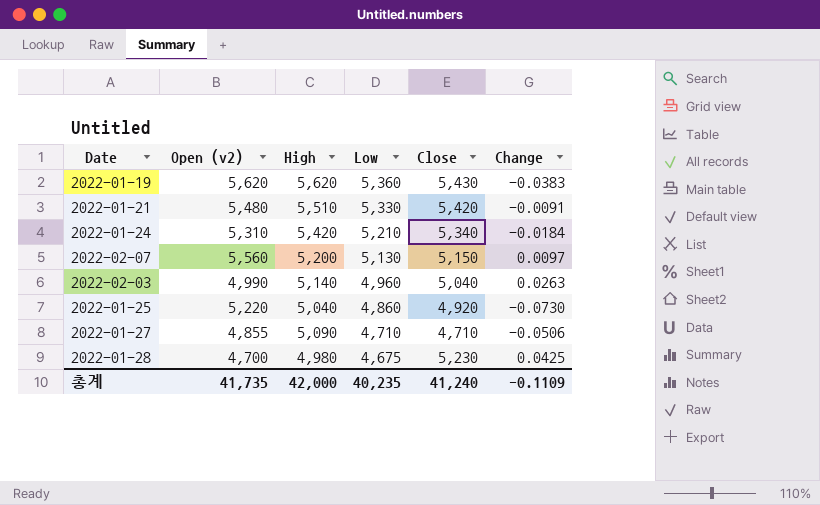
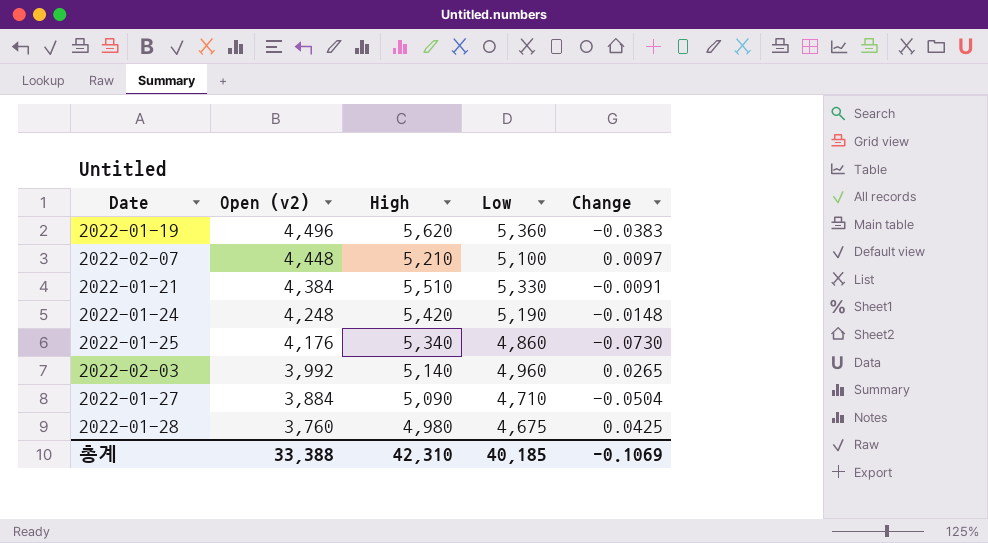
row order: Low descending -> Open (v2) descending
column Close | position: 5 -> none
2022-01-19 | Open (v2): 5,620 -> 4,496
2022-02-07 | Open (v2): 5,560 -> 4,448
2022-02-07 | High: 5,200 -> 5,210
2022-02-07 | Low: 5,130 -> 5,100
2022-01-21 | Open (v2): 5,480 -> 4,384
2022-01-24 | Open (v2): 5,310 -> 4,248
2022-01-24 | Low: 5,210 -> 5,190
2022-01-24 | Change: -0.0184 -> -0.0148
2022-01-25 | Open (v2): 5,220 -> 4,176
2022-01-25 | High: 5,040 -> 5,340
2022-02-03 | Open (v2): 4,990 -> 3,992
2022-02-03 | Change: 0.0263 -> 0.0265
2022-01-27 | Open (v2): 4,855 -> 3,884
2022-01-27 | Change: -0.0506 -> -0.0504
2022-01-28 | Open (v2): 4,700 -> 3,760
총계 | Open (v2): 41,735 -> 33,388
총계 | High: 42,000 -> 42,310
총계 | Low: 40,235 -> 40,185
총계 | Change: -0.1109 -> -0.1069

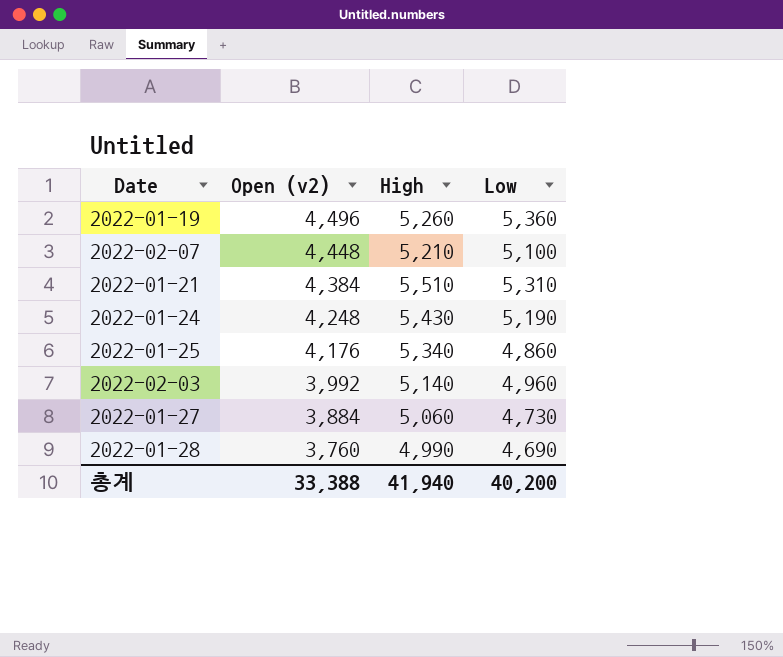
column Change | position: 5 -> none
2022-01-19 | High: 5,620 -> 5,260
2022-01-21 | Low: 5,330 -> 5,310
2022-01-24 | High: 5,420 -> 5,430
2022-01-27 | High: 5,090 -> 5,060
2022-01-27 | Low: 4,710 -> 4,730
2022-01-28 | High: 4,980 -> 4,990
2022-01-28 | Low: 4,675 -> 4,690
총계 | High: 42,310 -> 41,940
총계 | Low: 40,185 -> 40,200

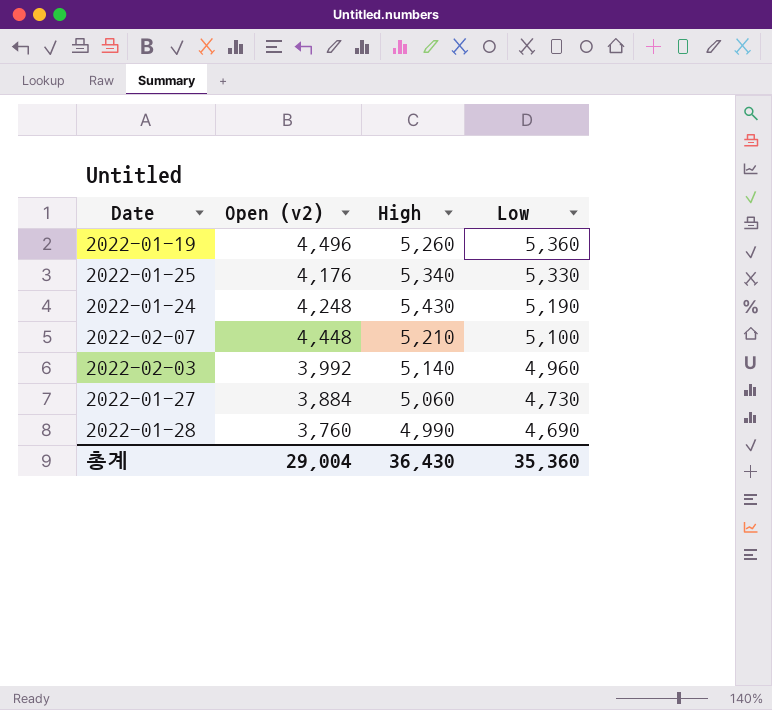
row order: Open (v2) descending -> Low descending
row 2022-01-21: 4,384 | 5,510 | 5,310 -> none
2022-01-25 | Low: 4,860 -> 5,330
총계 | Open (v2): 33,388 -> 29,004
총계 | High: 41,940 -> 36,430
총계 | Low: 40,200 -> 35,360

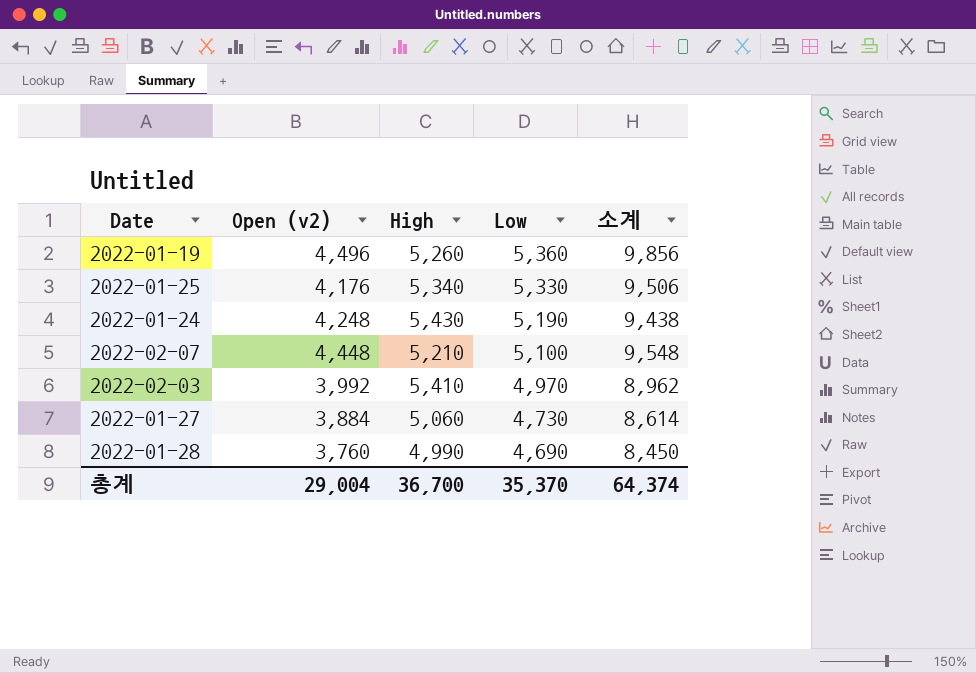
column 소계 | formula: none -> [Open (v2)] + [Low]
2022-02-03 | High: 5,140 -> 5,410
2022-02-03 | Low: 4,960 -> 4,970
총계 | High: 36,430 -> 36,700
총계 | Low: 35,360 -> 35,370

